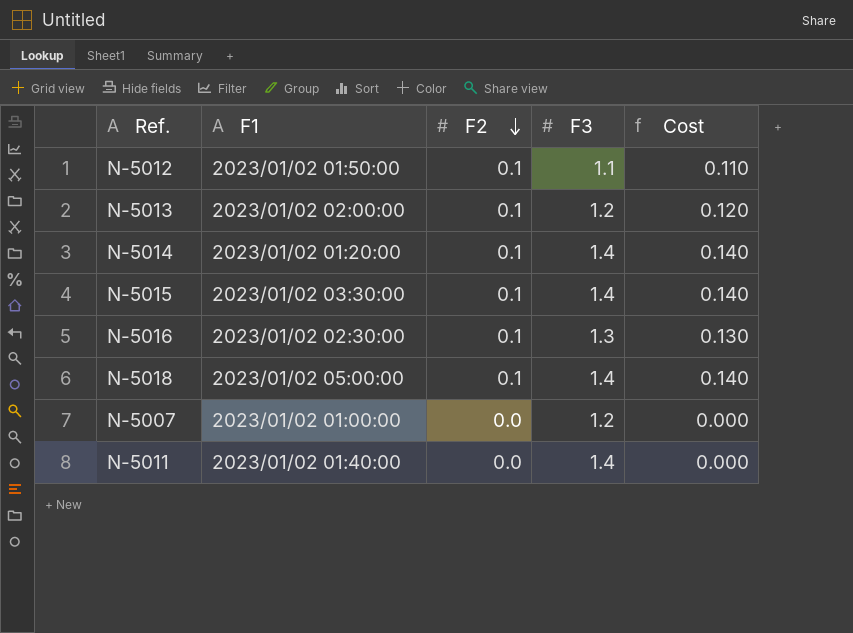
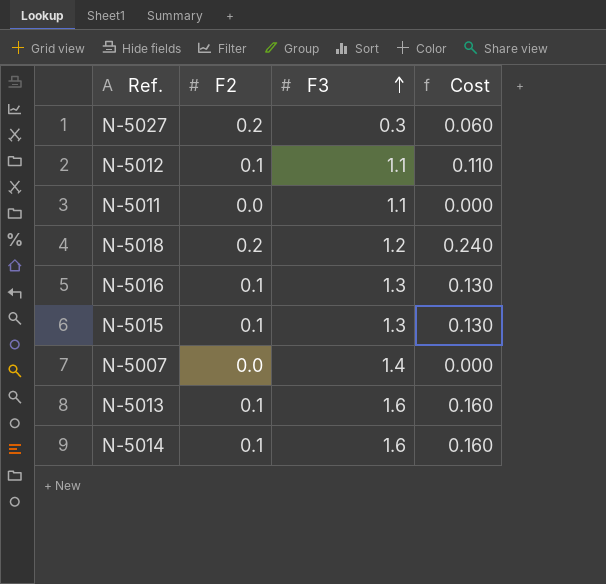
row order: F2 descending -> F3 ascending
column F1 | position: 2 -> none
row N-5027: none -> 0.2 | 0.3 | 0.060
N-5011 | F3: 1.4 -> 1.1
N-5018 | F2: 0.1 -> 0.2
N-5018 | F3: 1.4 -> 1.2
N-5018 | Cost: 0.140 -> 0.240
N-5015 | F3: 1.4 -> 1.3
N-5015 | Cost: 0.140 -> 0.130
N-5007 | F3: 1.2 -> 1.4
N-5013 | F3: 1.2 -> 1.6
N-5013 | Cost: 0.120 -> 0.160
N-5014 | F3: 1.4 -> 1.6
N-5014 | Cost: 0.140 -> 0.160

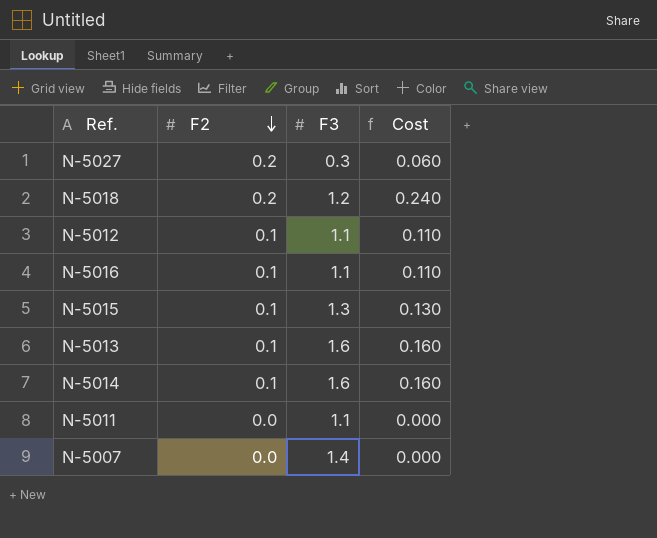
row order: F3 ascending -> F2 descending
N-5016 | F3: 1.3 -> 1.1
N-5016 | Cost: 0.130 -> 0.110

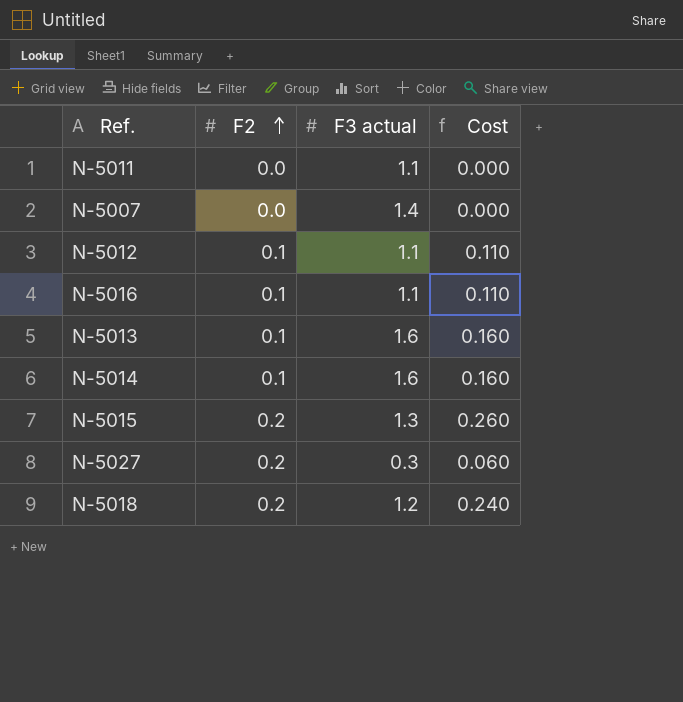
row order: F2 descending -> F2 ascending
column name: F3 -> F3 actual
N-5015 | F2: 0.1 -> 0.2
N-5015 | Cost: 0.130 -> 0.260

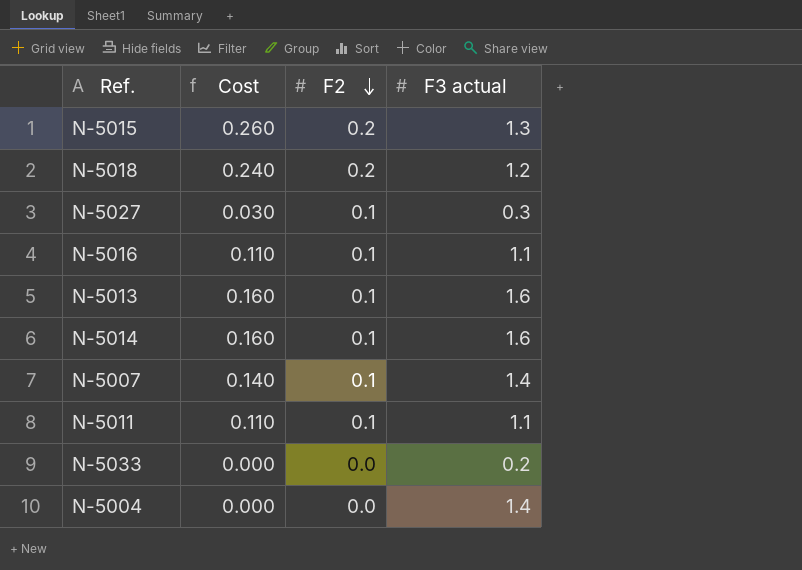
row order: F2 ascending -> F2 descending
column Cost | position: 4 -> 2
row N-5012: 0.1 | 1.1 | 0.110 -> none
N-5027 | Cost: 0.060 -> 0.030
N-5027 | F2: 0.2 -> 0.1
N-5007 | Cost: 0.000 -> 0.140
N-5007 | F2: 0.0 -> 0.1
N-5011 | Cost: 0.000 -> 0.110
N-5011 | F2: 0.0 -> 0.1
row N-5033: none -> 0.000 | 0.0 | 0.2
row N-5004: none -> 0.000 | 0.0 | 1.4

